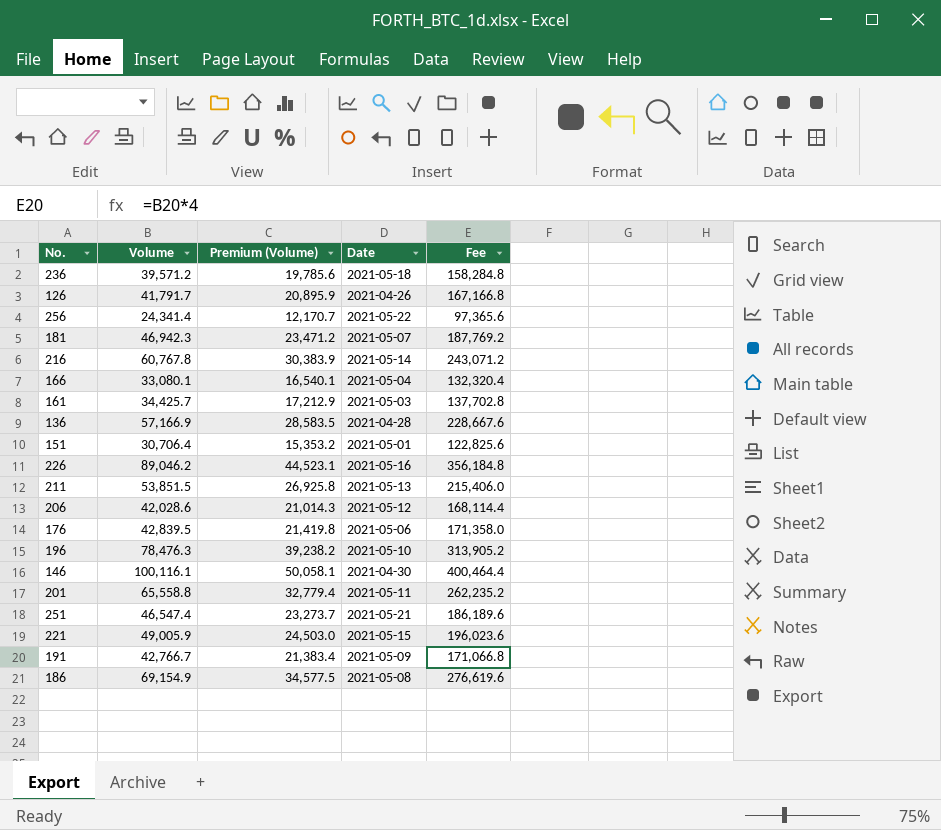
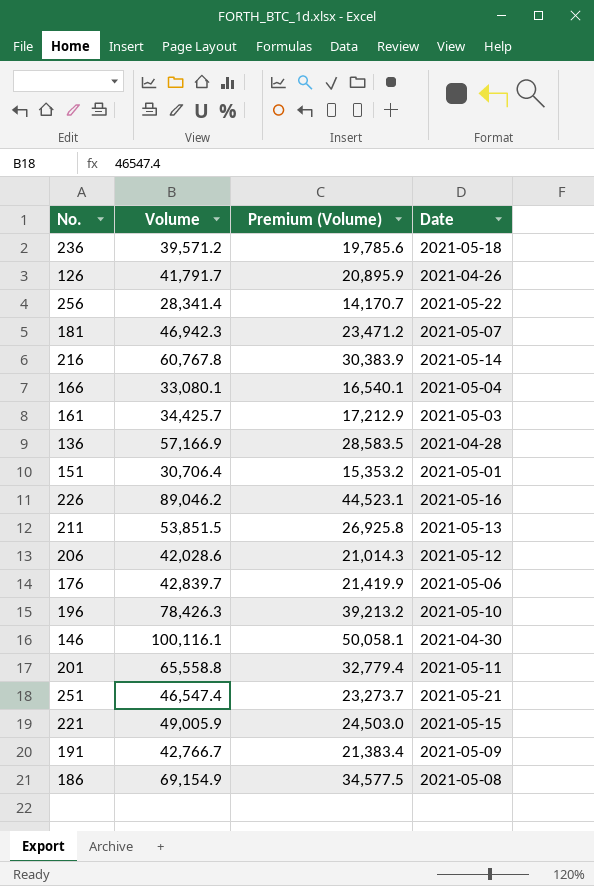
column Fee | formula: [Volume] * 4 -> none
256 | Volume: 24,341.4 -> 28,341.4
256 | Premium (Volume): 12,170.7 -> 14,170.7
176 | Volume: 42,839.5 -> 42,839.7
176 | Premium (Volume): 21,419.8 -> 21,419.9
196 | Volume: 78,476.3 -> 78,426.3
196 | Premium (Volume): 39,238.2 -> 39,213.2

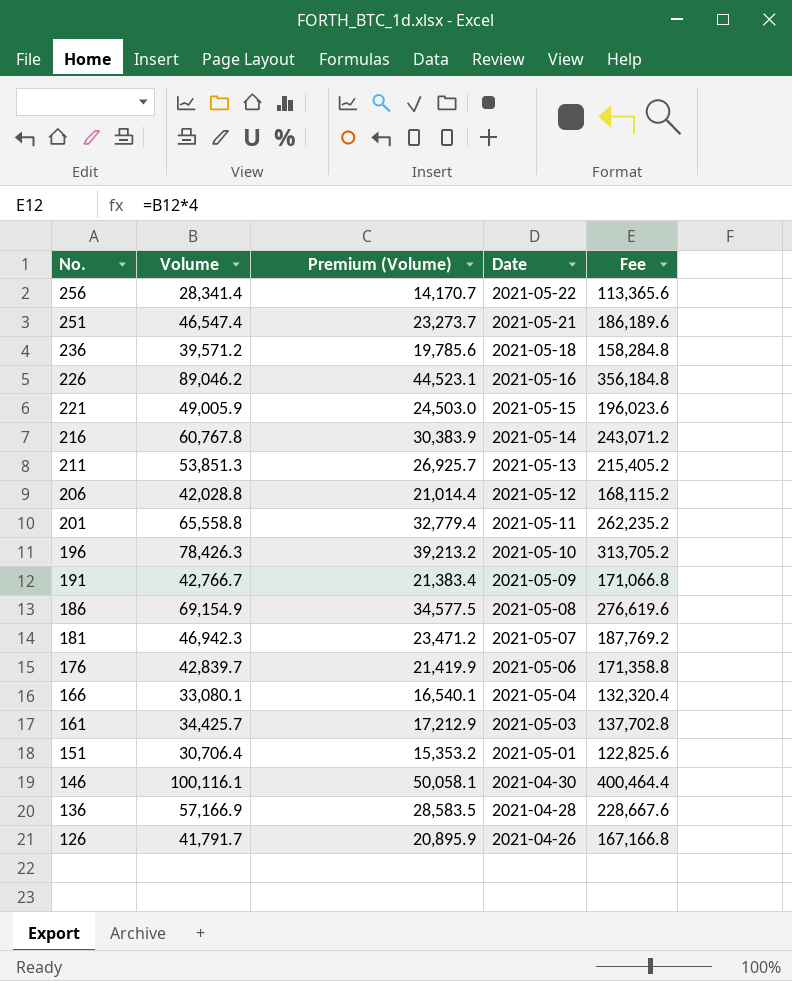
row order: none -> No. descending
column Fee | formula: none -> [Volume] * 4
211 | Volume: 53,851.5 -> 53,851.3
211 | Premium (Volume): 26,925.8 -> 26,925.7
206 | Volume: 42,028.6 -> 42,028.8
206 | Premium (Volume): 21,014.3 -> 21,014.4

